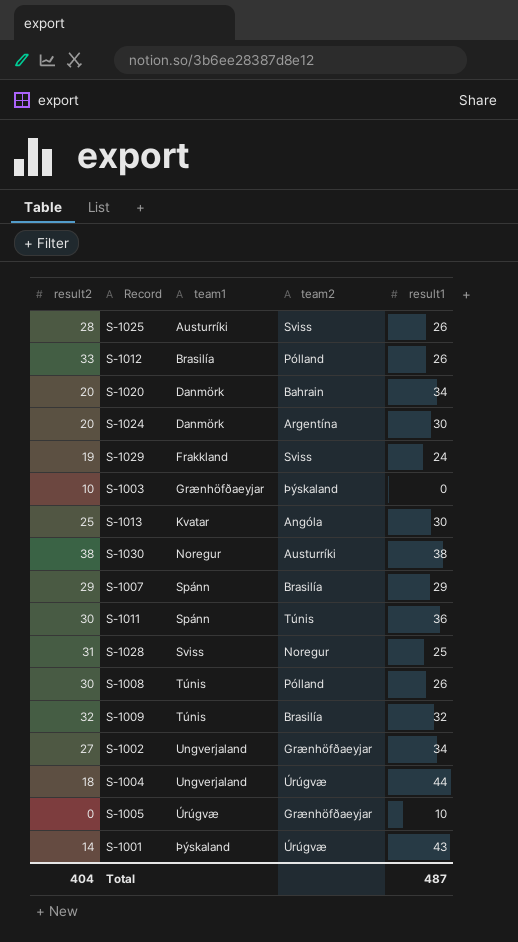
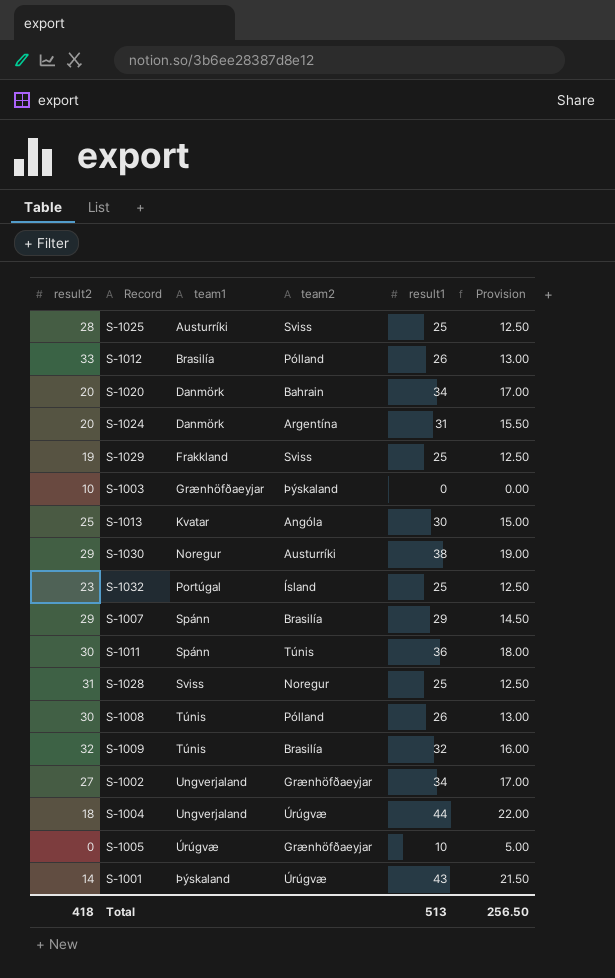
column Provision | formula: none -> [result1] * 0.5
S-1025 | result1: 26 -> 25
S-1024 | result1: 30 -> 31
S-1029 | result1: 24 -> 25
S-1030 | result2: 38 -> 29
row S-1032: none -> 23 | Portúgal | Ísland | 25 | 12.50
Total | result2: 404 -> 418
Total | result1: 487 -> 513

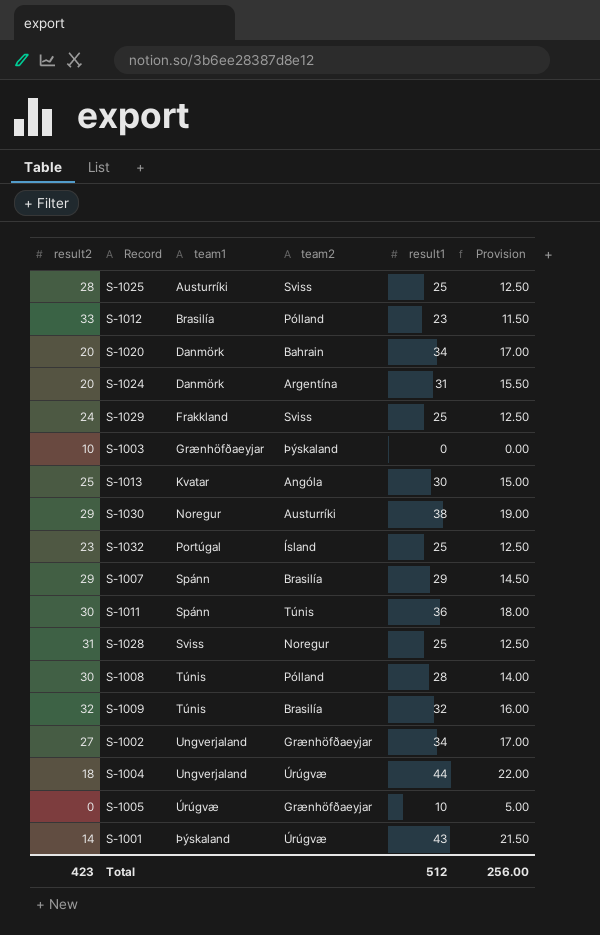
S-1012 | result1: 26 -> 23
S-1012 | Provision: 13.00 -> 11.50
S-1029 | result2: 19 -> 24
S-1008 | result1: 26 -> 28
S-1008 | Provision: 13.00 -> 14.00
Total | result2: 418 -> 423
Total | result1: 513 -> 512
Total | Provision: 256.50 -> 256.00

